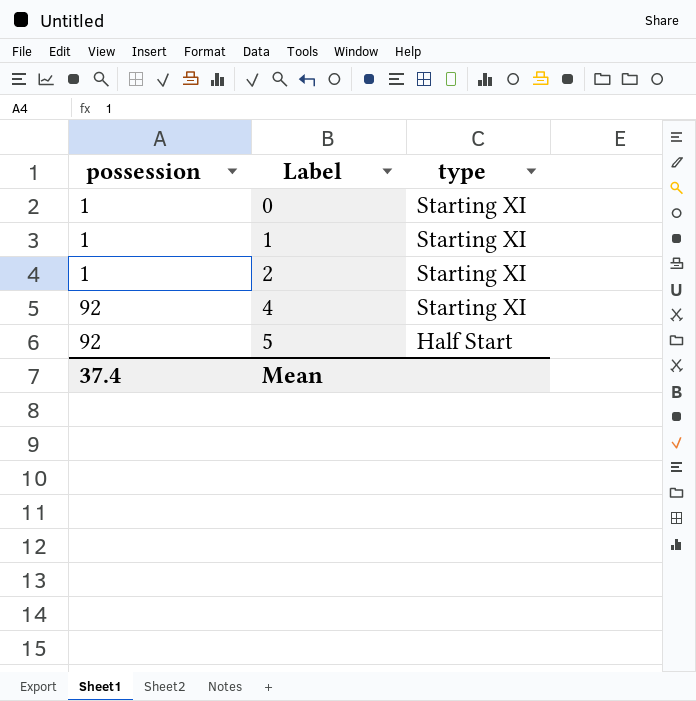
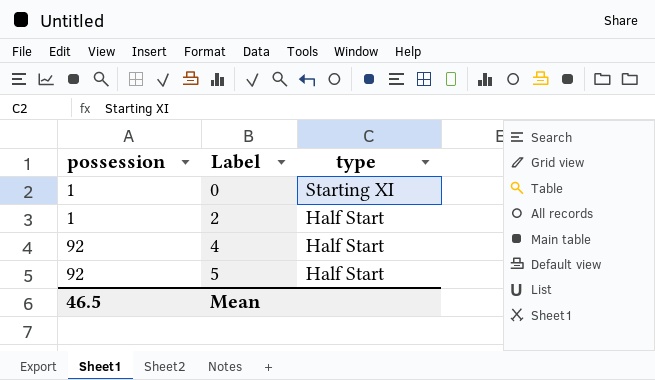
row 1: 1 | Starting XI -> none
2 | type: Starting XI -> Half Start
4 | type: Starting XI -> Half Start
Mean | possession: 37.4 -> 46.5

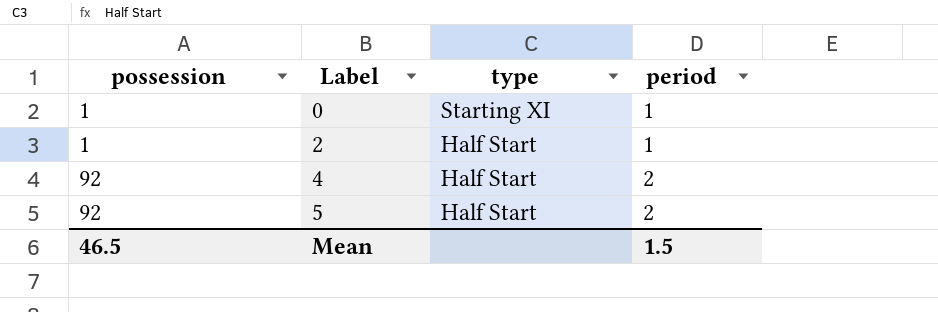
column period | position: none -> 4

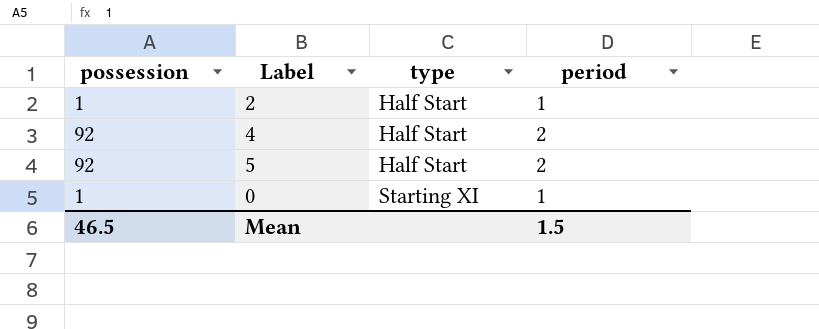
row order: possession ascending -> type ascending

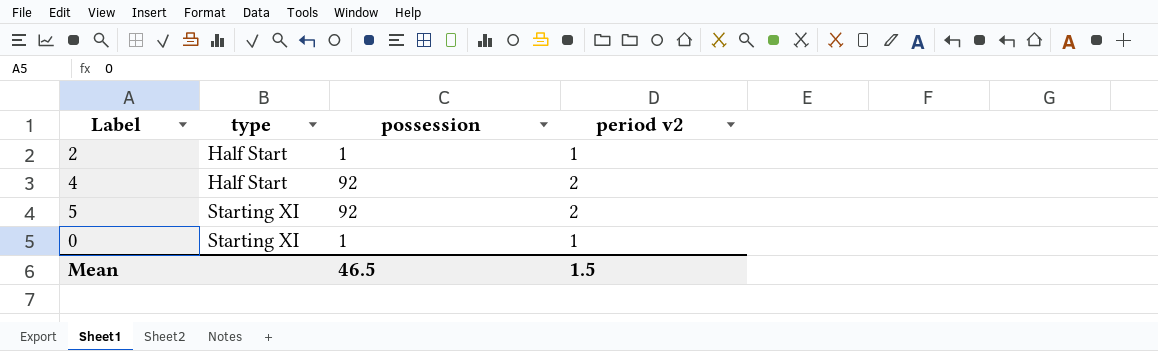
column possession | position: 1 -> 3
column name: period -> period v2
5 | type: Half Start -> Starting XI

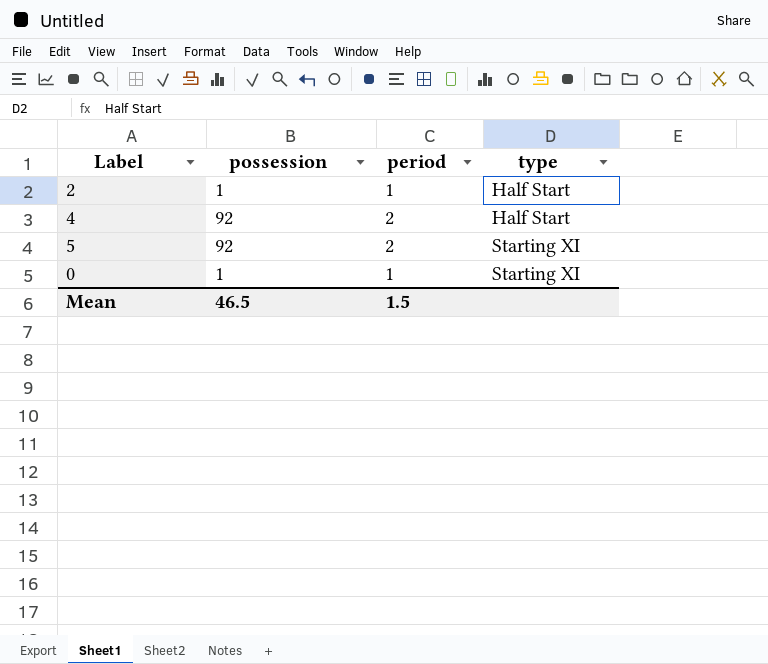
column name: period v2 -> period
column type | position: 2 -> 4

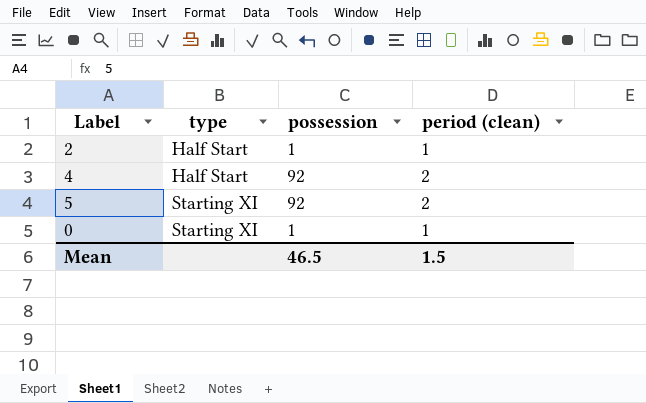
column type | position: 4 -> 2
column name: period -> period (clean)

